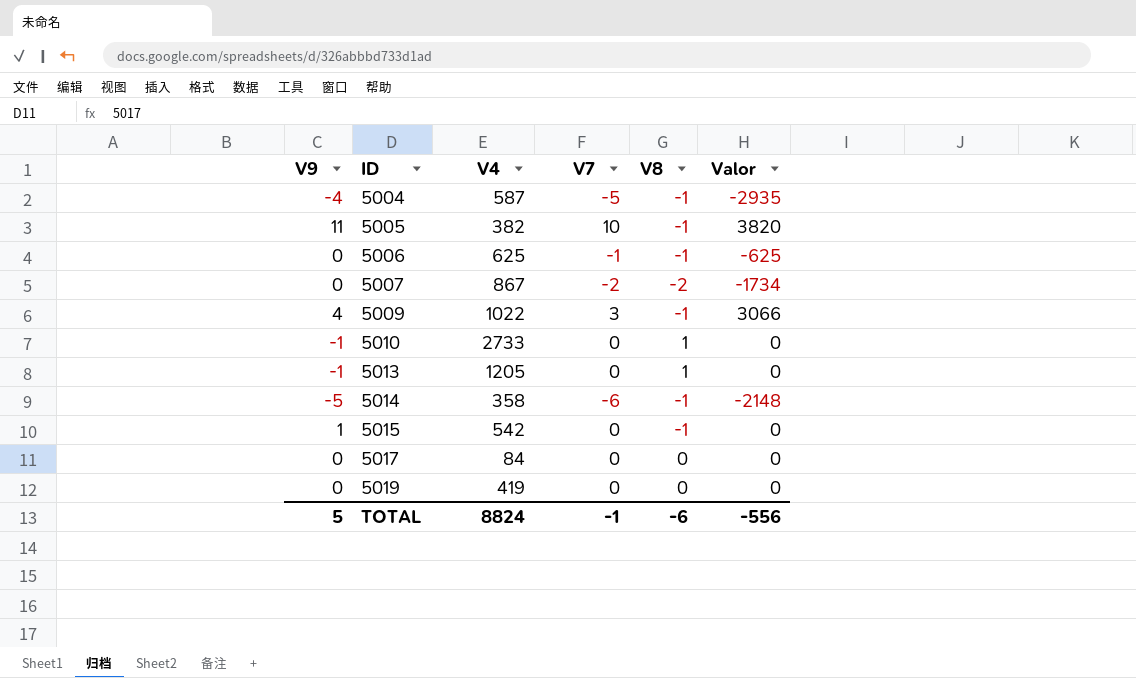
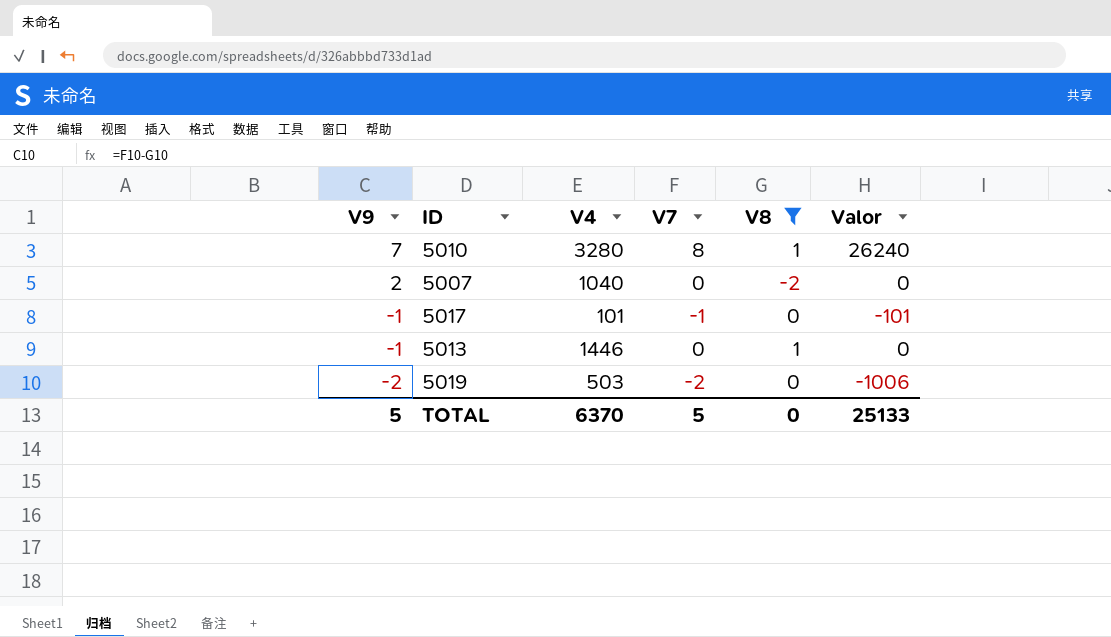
filter: none -> V8 != -1
row order: ID ascending -> V9 descending
5010 | V9: -1 -> 7
5010 | V4: 2733 -> 3280
5010 | V7: 0 -> 8
5010 | Valor: 0 -> 26240
5007 | V9: 0 -> 2
5007 | V4: 867 -> 1040
5007 | V7: -2 -> 0
5007 | Valor: -1734 -> 0
5017 | V9: 0 -> -1
5017 | V4: 84 -> 101
5017 | V7: 0 -> -1
5017 | Valor: 0 -> -101
5013 | V4: 1205 -> 1446
5019 | V9: 0 -> -2
5019 | V4: 419 -> 503
5019 | V7: 0 -> -2
5019 | Valor: 0 -> -1006
TOTAL | V4: 8824 -> 6370
TOTAL | V7: -1 -> 5
TOTAL | V8: -6 -> 0
TOTAL | Valor: -556 -> 25133

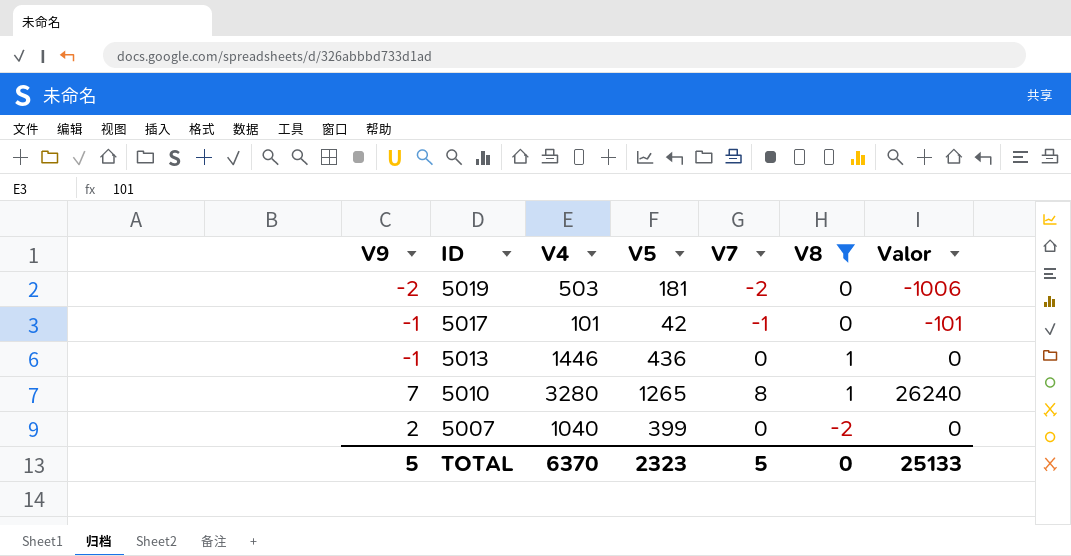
row order: V9 descending -> ID descending
column V5 | position: none -> 4

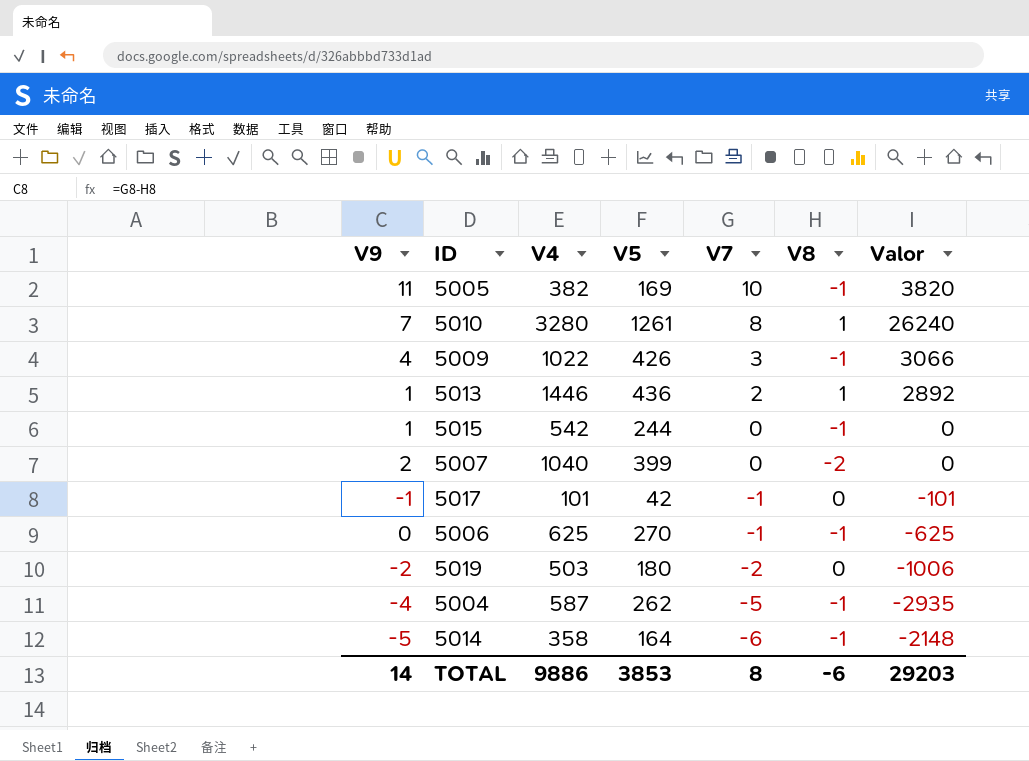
filter: V8 != -1 -> none
row order: ID descending -> V7 descending
5010 | V5: 1265 -> 1261
5013 | V9: -1 -> 1
5013 | V7: 0 -> 2
5013 | Valor: 0 -> 2892
5019 | V5: 181 -> 180
TOTAL | V9: 5 -> 14
TOTAL | V4: 6370 -> 9886
TOTAL | V5: 2323 -> 3853
TOTAL | V7: 5 -> 8
TOTAL | V8: 0 -> -6
TOTAL | Valor: 25133 -> 29203

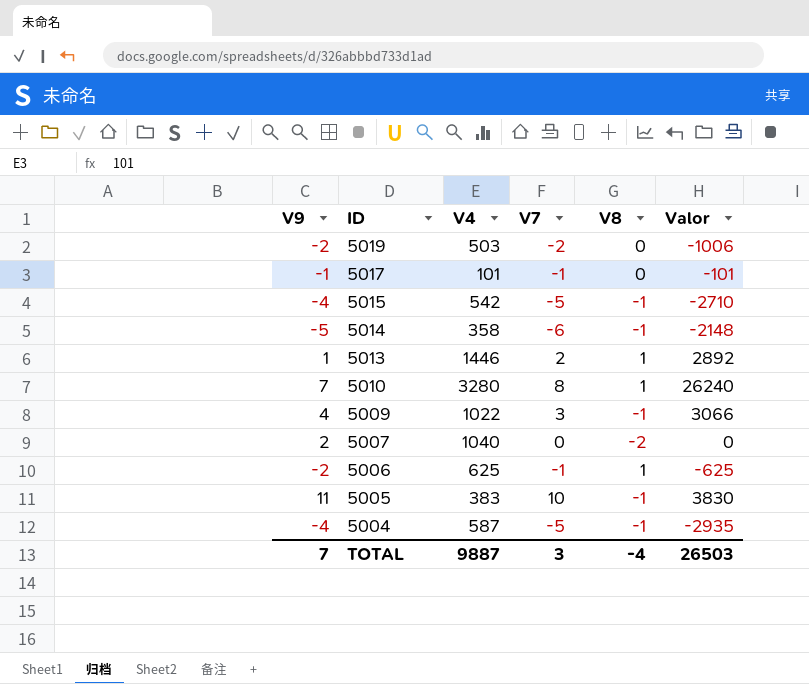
row order: V7 descending -> ID descending
column V5 | position: 4 -> none
5015 | V9: 1 -> -4
5015 | V7: 0 -> -5
5015 | Valor: 0 -> -2710
5006 | V9: 0 -> -2
5006 | V8: -1 -> 1
5005 | V4: 382 -> 383
5005 | Valor: 3820 -> 3830
TOTAL | V9: 14 -> 7
TOTAL | V4: 9886 -> 9887
TOTAL | V7: 8 -> 3
TOTAL | V8: -6 -> -4
TOTAL | Valor: 29203 -> 26503

